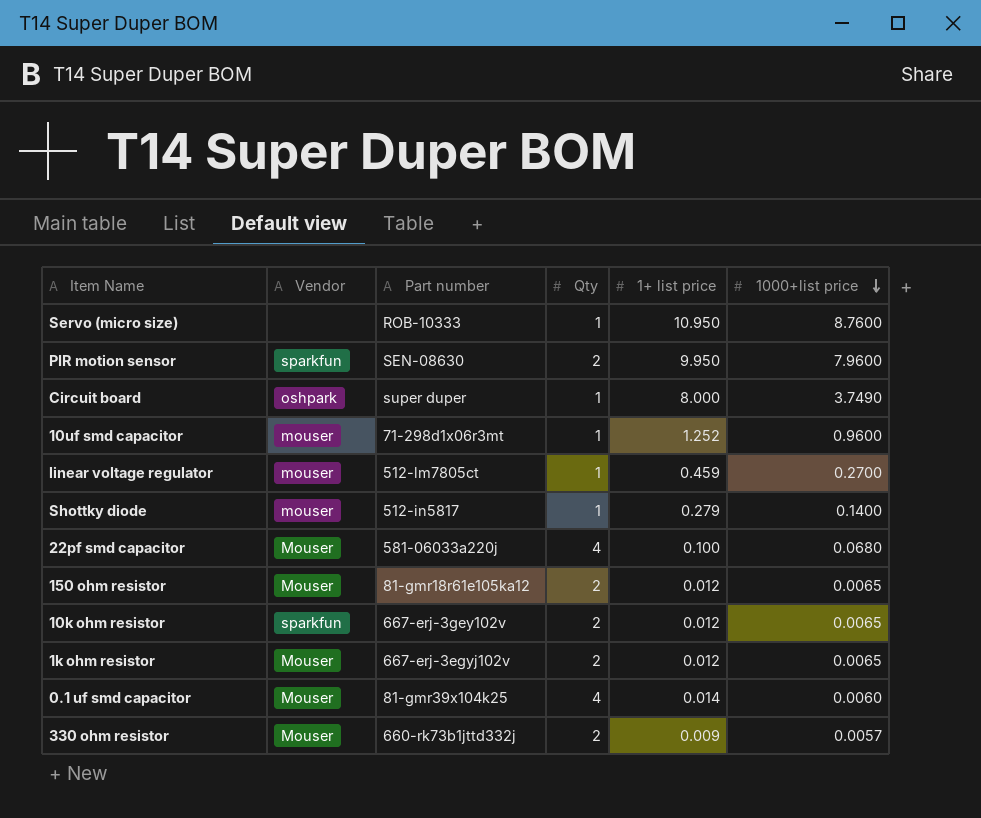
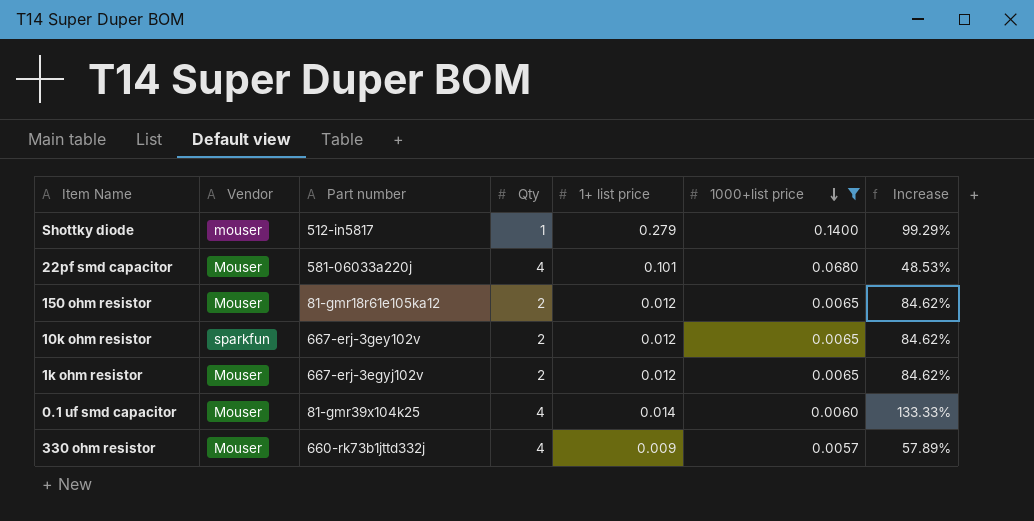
filter: none -> 1000+list price <= 0.1400
column Increase | formula: none -> ([1+ list price] - [1000+list price]) / [1000+list price]
22pf smd capacitor | 1+ list price: 0.100 -> 0.101
330 ohm resistor | Qty: 2 -> 4

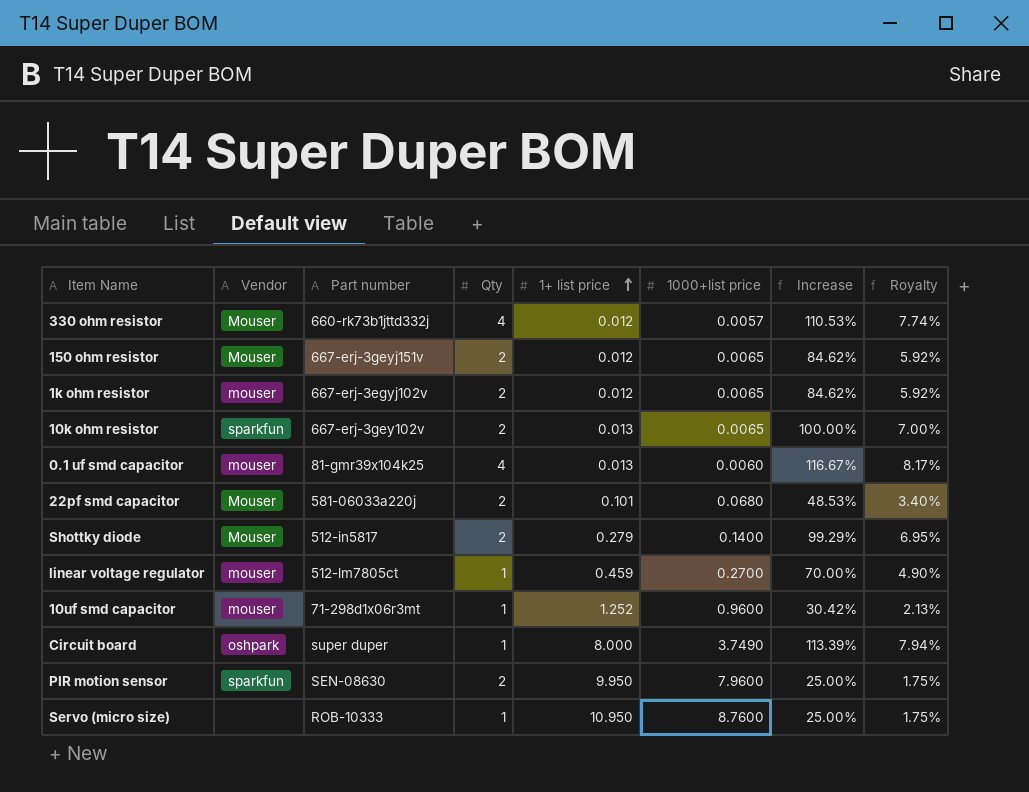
filter: 1000+list price <= 0.1400 -> none
row order: 1000+list price descending -> 1+ list price ascending
column Royalty | formula: none -> [Increase] * 0.07
330 ohm resistor | 1+ list price: 0.009 -> 0.012
330 ohm resistor | Increase: 57.89% -> 110.53%
150 ohm resistor | Part number: 81-gmr18r61e105ka12 -> 667-erj-3geyj151v
1k ohm resistor | Vendor: Mouser -> mouser
10k ohm resistor | 1+ list price: 0.012 -> 0.013
10k ohm resistor | Increase: 84.62% -> 100.00%
0.1 uf smd capacitor | Vendor: Mouser -> mouser
0.1 uf smd capacitor | 1+ list price: 0.014 -> 0.013
0.1 uf smd capacitor | Increase: 133.33% -> 116.67%
22pf smd capacitor | Qty: 4 -> 2
Shottky diode | Vendor: mouser -> Mouser
Shottky diode | Qty: 1 -> 2

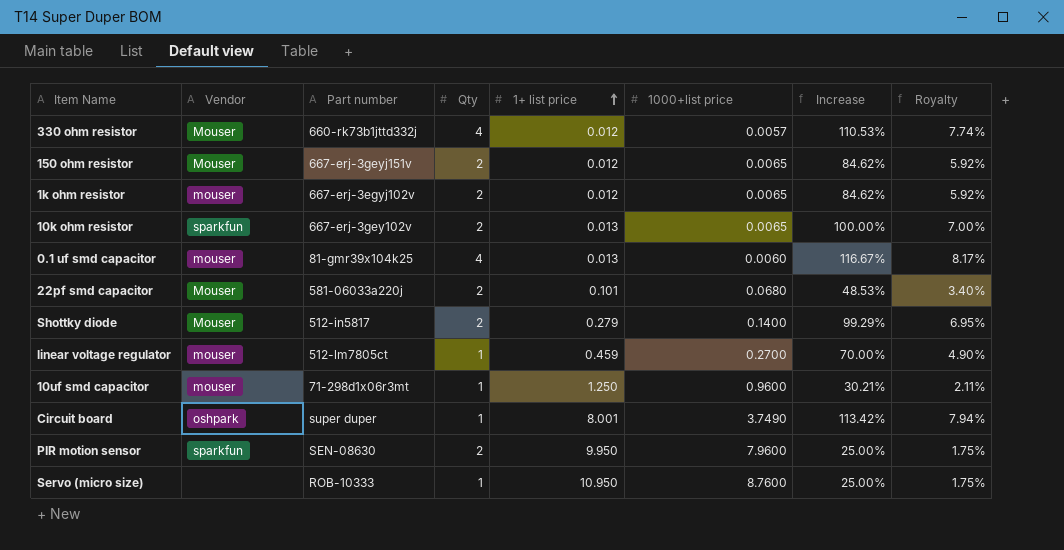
10uf smd capacitor | 1+ list price: 1.252 -> 1.250
10uf smd capacitor | Increase: 30.42% -> 30.21%
10uf smd capacitor | Royalty: 2.13% -> 2.11%
Circuit board | 1+ list price: 8.000 -> 8.001
Circuit board | Increase: 113.39% -> 113.42%

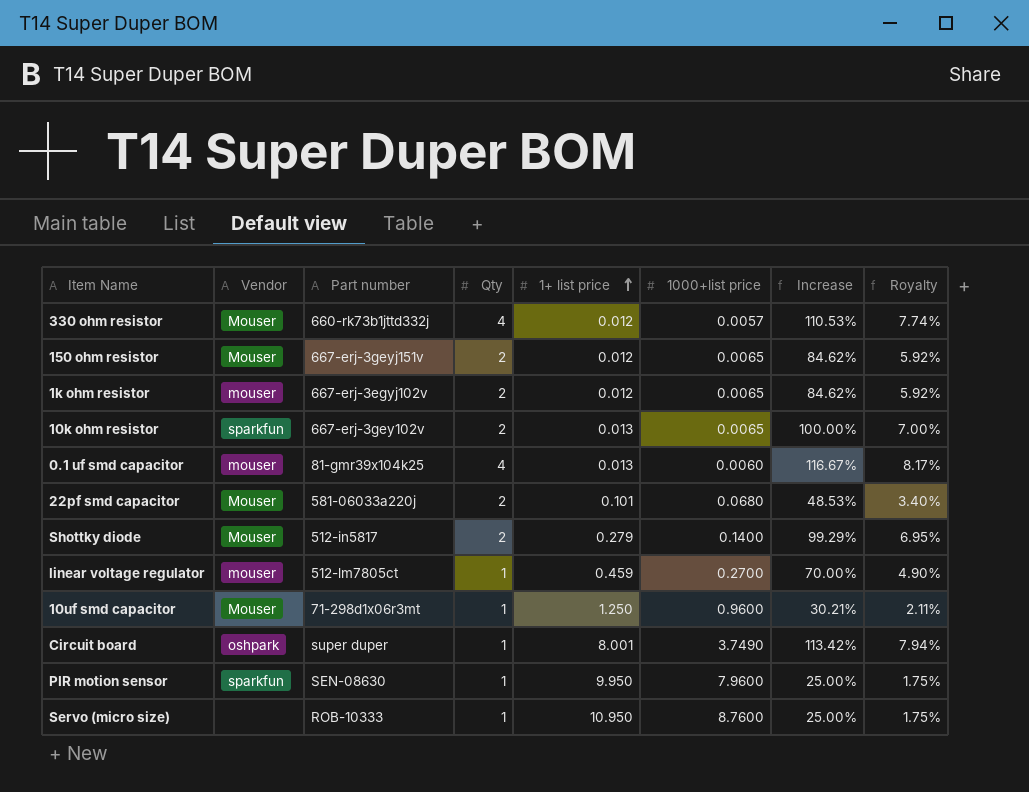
10uf smd capacitor | Vendor: mouser -> Mouser
PIR motion sensor | Qty: 2 -> 1

